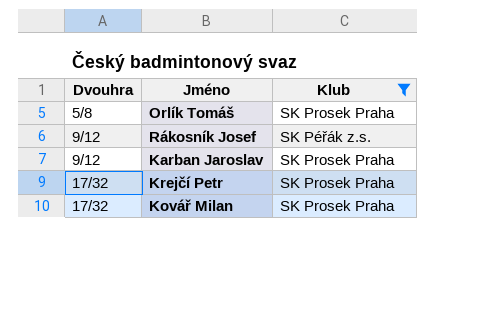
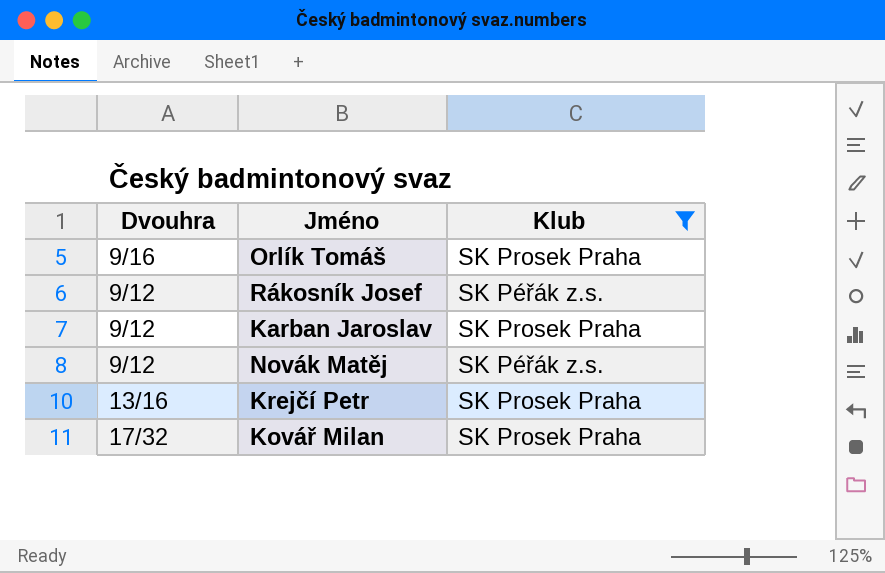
Orlík Tomáš | Dvouhra: 5/8 -> 9/16
row Novák Matěj: none -> 9/12 | SK Péřák z.s.
Krejčí Petr | Dvouhra: 17/32 -> 13/16

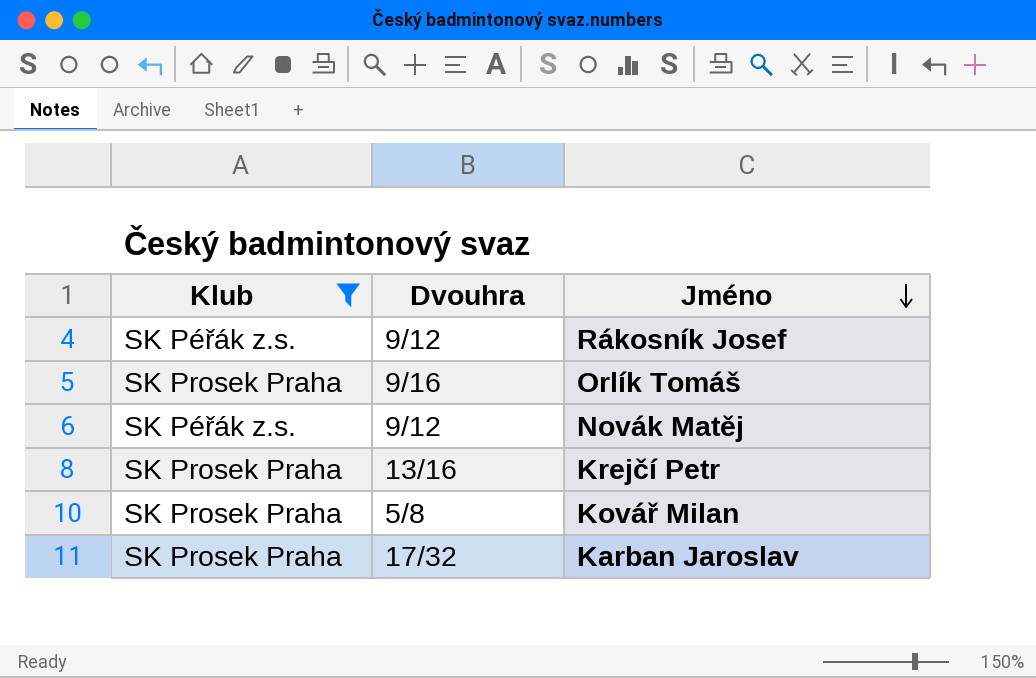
row order: none -> Jméno descending
column Klub | position: 3 -> 1
Kovář Milan | Dvouhra: 17/32 -> 5/8
Karban Jaroslav | Dvouhra: 9/12 -> 17/32

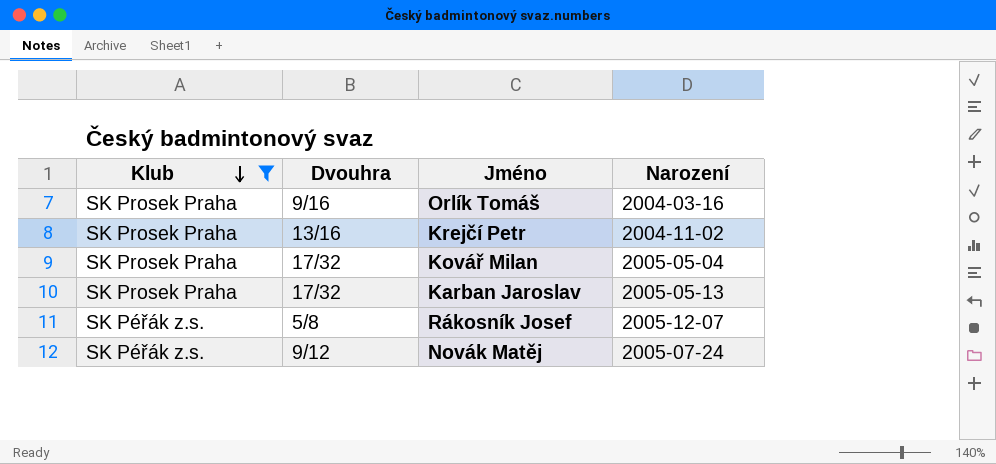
row order: Jméno descending -> Klub descending
column Narození | position: none -> 4
Kovář Milan | Dvouhra: 5/8 -> 17/32
Rákosník Josef | Dvouhra: 9/12 -> 5/8

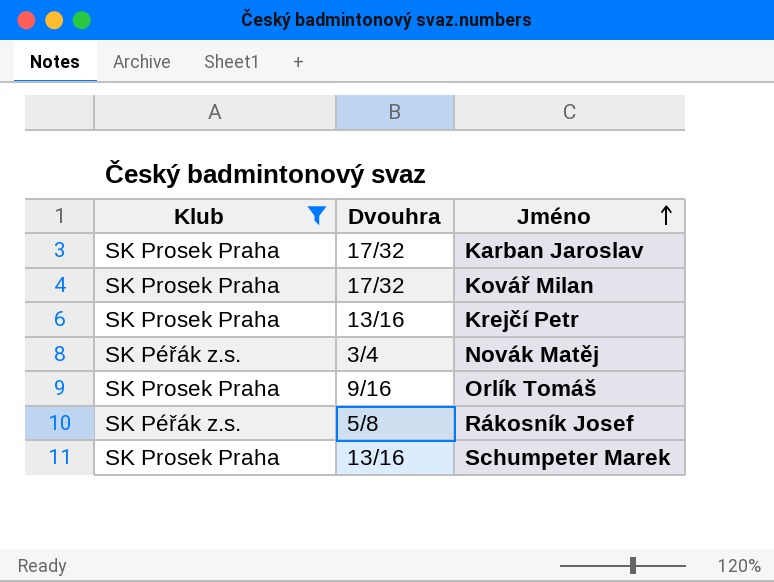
row order: Klub descending -> Jméno ascending
column Narození | position: 4 -> none
Novák Matěj | Dvouhra: 9/12 -> 3/4
row Schumpeter Marek: none -> SK Prosek Praha | 13/16

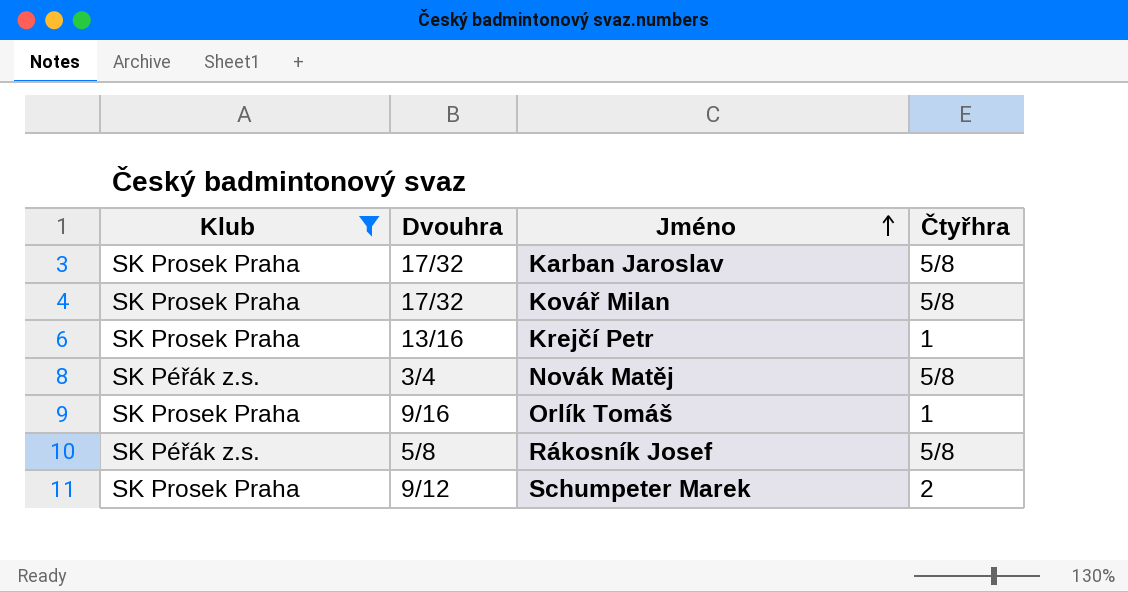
column Čtyřhra | position: none -> 4
Schumpeter Marek | Dvouhra: 13/16 -> 9/12

